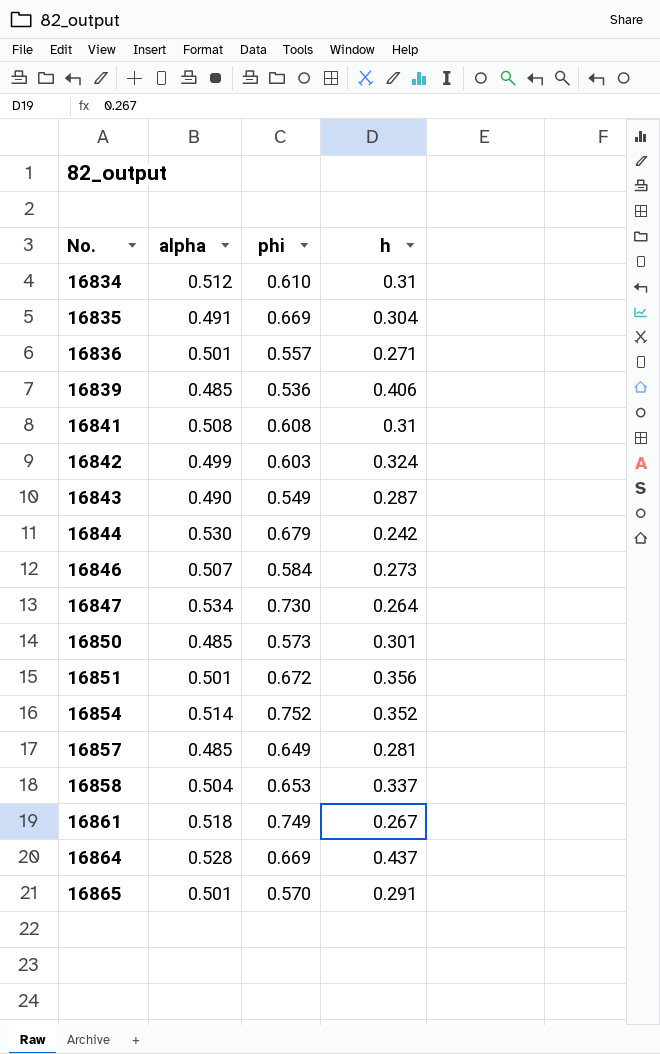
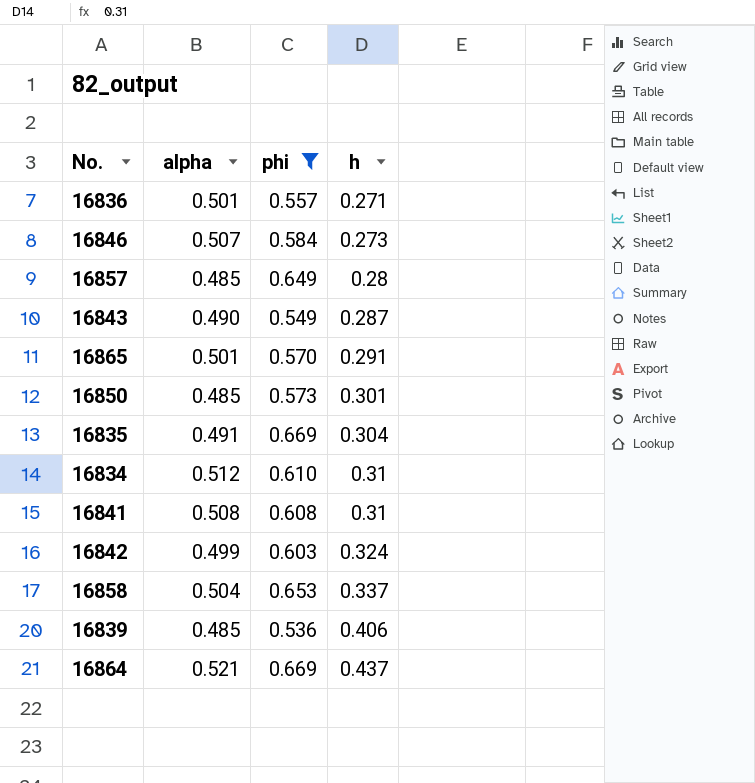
filter: none -> phi <= 0.669
row order: No. ascending -> h ascending
16857 | h: 0.281 -> 0.28
16864 | alpha: 0.528 -> 0.521

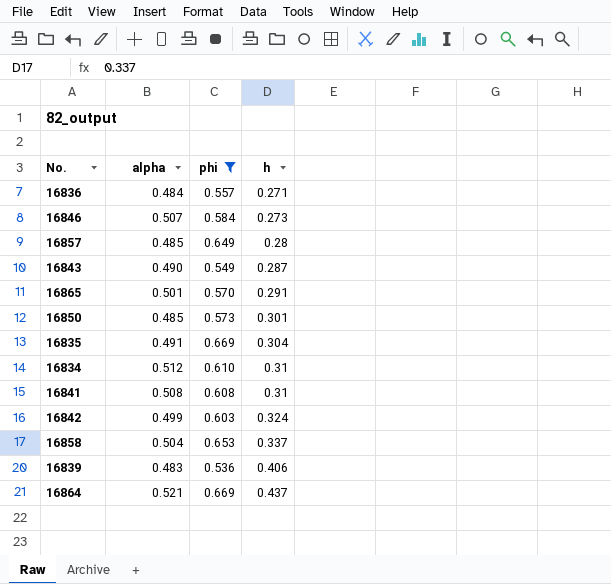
16836 | alpha: 0.501 -> 0.484
16839 | alpha: 0.485 -> 0.483

